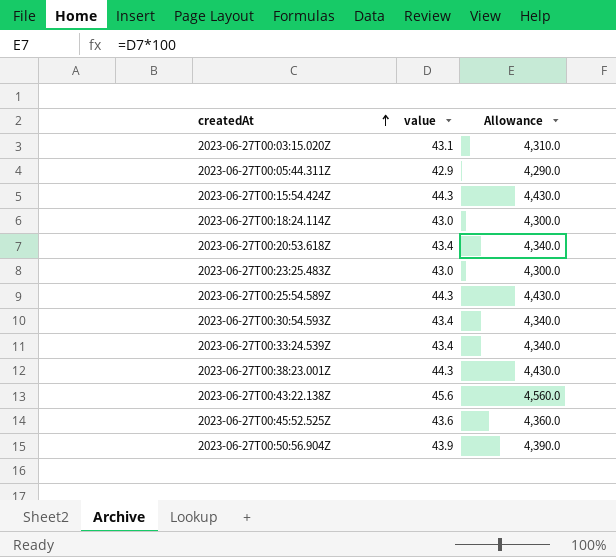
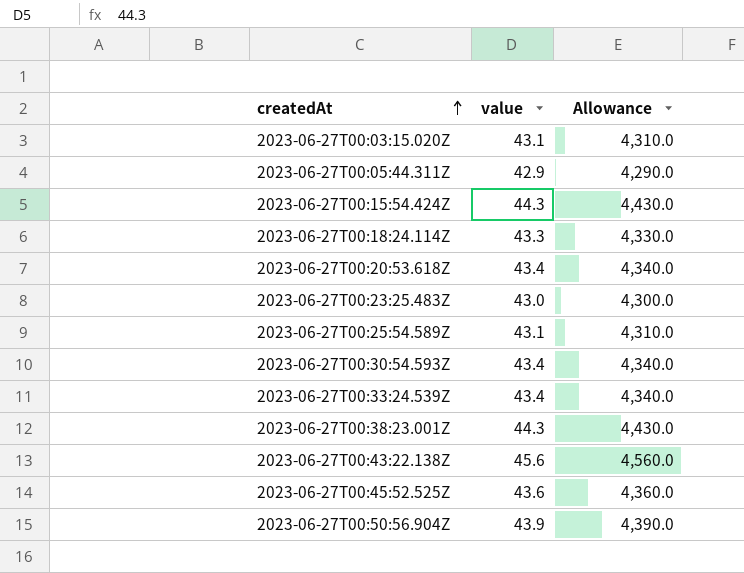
2023-06-27T00:18:24.114Z | value: 43.0 -> 43.3
2023-06-27T00:18:24.114Z | Allowance: 4,300.0 -> 4,330.0
2023-06-27T00:25:54.589Z | value: 44.3 -> 43.1
2023-06-27T00:25:54.589Z | Allowance: 4,430.0 -> 4,310.0

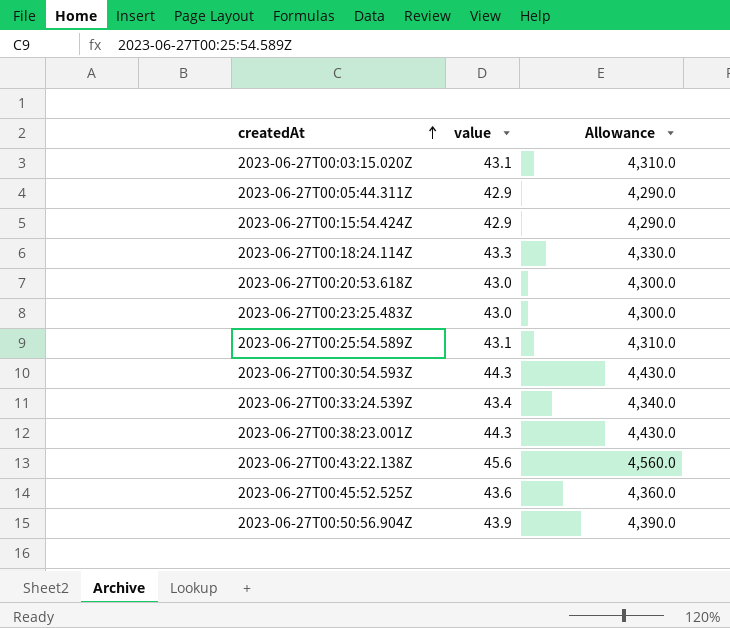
2023-06-27T00:15:54.424Z | value: 44.3 -> 42.9
2023-06-27T00:15:54.424Z | Allowance: 4,430.0 -> 4,290.0
2023-06-27T00:20:53.618Z | value: 43.4 -> 43.0
2023-06-27T00:20:53.618Z | Allowance: 4,340.0 -> 4,300.0
2023-06-27T00:30:54.593Z | value: 43.4 -> 44.3
2023-06-27T00:30:54.593Z | Allowance: 4,340.0 -> 4,430.0

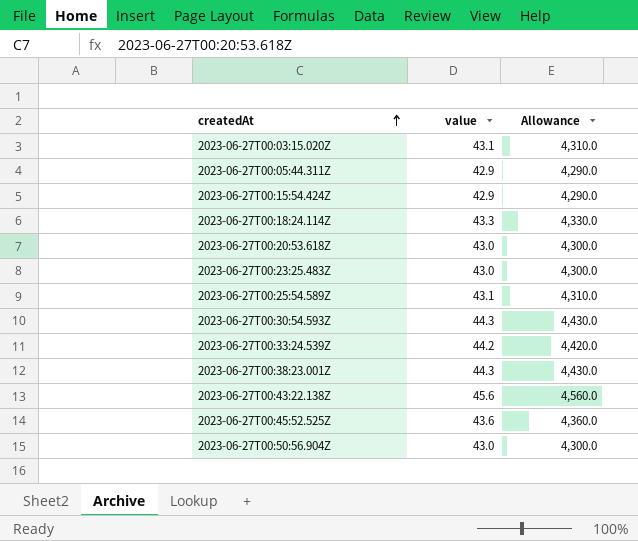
2023-06-27T00:33:24.539Z | value: 43.4 -> 44.2
2023-06-27T00:33:24.539Z | Allowance: 4,340.0 -> 4,420.0
2023-06-27T00:50:56.904Z | value: 43.9 -> 43.0
2023-06-27T00:50:56.904Z | Allowance: 4,390.0 -> 4,300.0

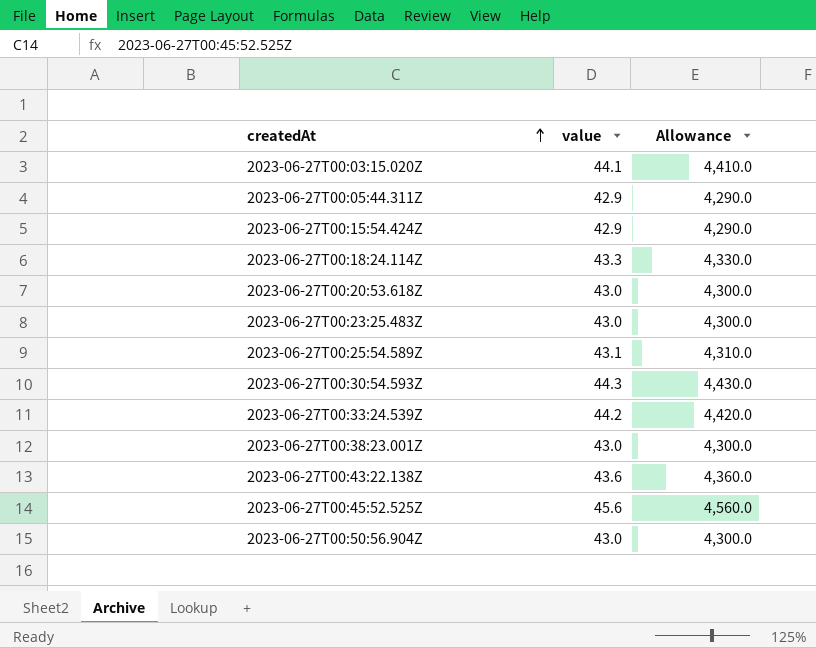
2023-06-27T00:03:15.020Z | value: 43.1 -> 44.1
2023-06-27T00:03:15.020Z | Allowance: 4,310.0 -> 4,410.0
2023-06-27T00:38:23.001Z | value: 44.3 -> 43.0
2023-06-27T00:38:23.001Z | Allowance: 4,430.0 -> 4,300.0
2023-06-27T00:43:22.138Z | value: 45.6 -> 43.6
2023-06-27T00:43:22.138Z | Allowance: 4,560.0 -> 4,360.0
2023-06-27T00:45:52.525Z | value: 43.6 -> 45.6
2023-06-27T00:45:52.525Z | Allowance: 4,360.0 -> 4,560.0

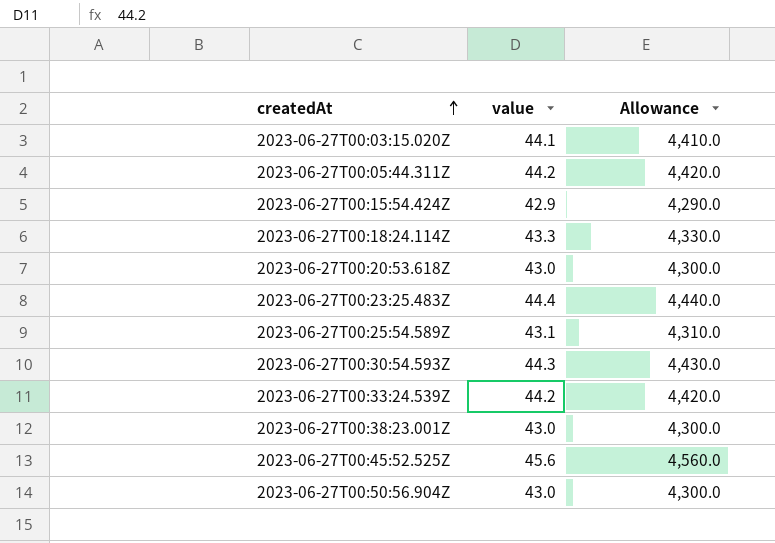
row 2023-06-27T00:43:22.138Z: 43.6 | 4,360.0 -> none
2023-06-27T00:05:44.311Z | value: 42.9 -> 44.2
2023-06-27T00:05:44.311Z | Allowance: 4,290.0 -> 4,420.0
2023-06-27T00:23:25.483Z | value: 43.0 -> 44.4
2023-06-27T00:23:25.483Z | Allowance: 4,300.0 -> 4,440.0

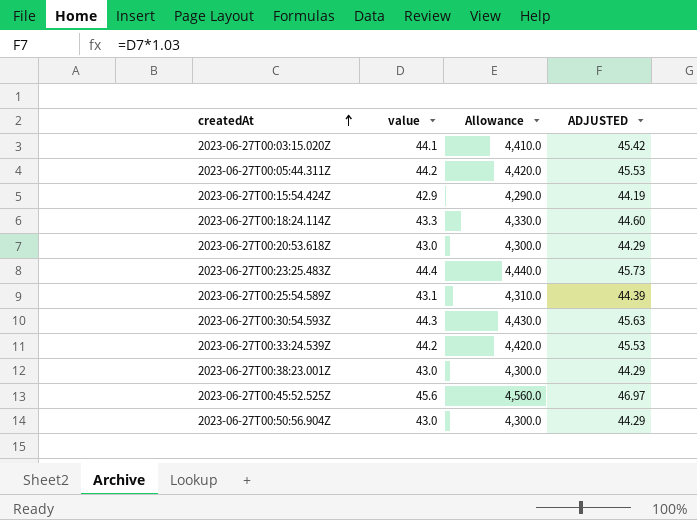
column ADJUSTED | formula: none -> [value] * 1.03

